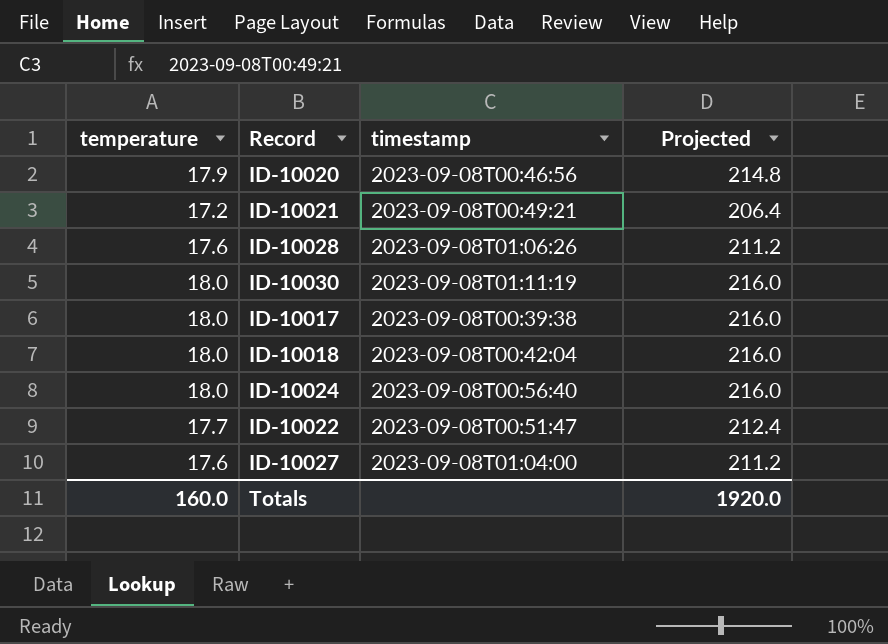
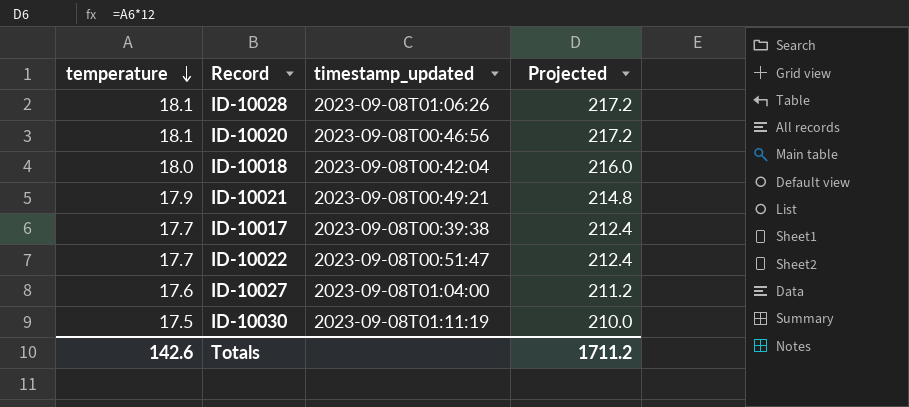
row order: none -> temperature descending
column name: timestamp -> timestamp_updated
row ID-10024: 18.0 | 2023-09-08T00:56:40 | 216.0 -> none
ID-10028 | temperature: 17.6 -> 18.1
ID-10028 | Projected: 211.2 -> 217.2
ID-10020 | temperature: 17.9 -> 18.1
ID-10020 | Projected: 214.8 -> 217.2
ID-10021 | temperature: 17.2 -> 17.9
ID-10021 | Projected: 206.4 -> 214.8
ID-10017 | temperature: 18.0 -> 17.7
ID-10017 | Projected: 216.0 -> 212.4
ID-10030 | temperature: 18.0 -> 17.5
ID-10030 | Projected: 216.0 -> 210.0
Totals | temperature: 160.0 -> 142.6
Totals | Projected: 1920.0 -> 1711.2

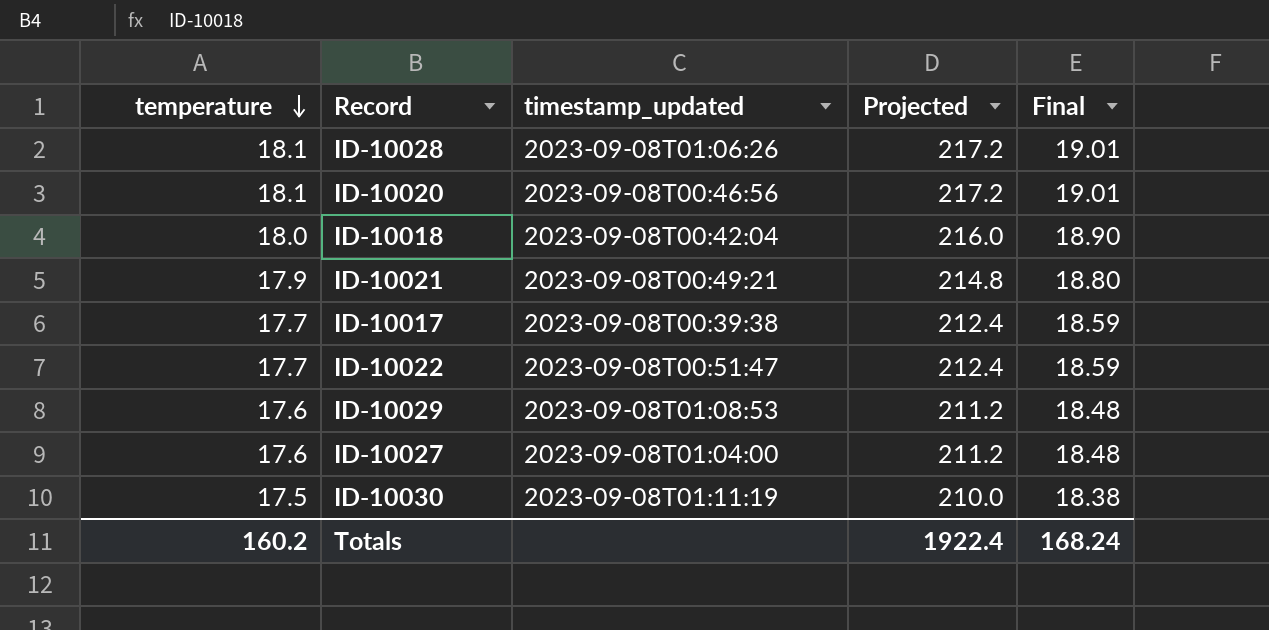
column Final | formula: none -> [temperature] * 1.05
row ID-10029: none -> 17.6 | 2023-09-08T01:08:53 | 211.2 | 18.48
Totals | temperature: 142.6 -> 160.2
Totals | Projected: 1711.2 -> 1922.4

